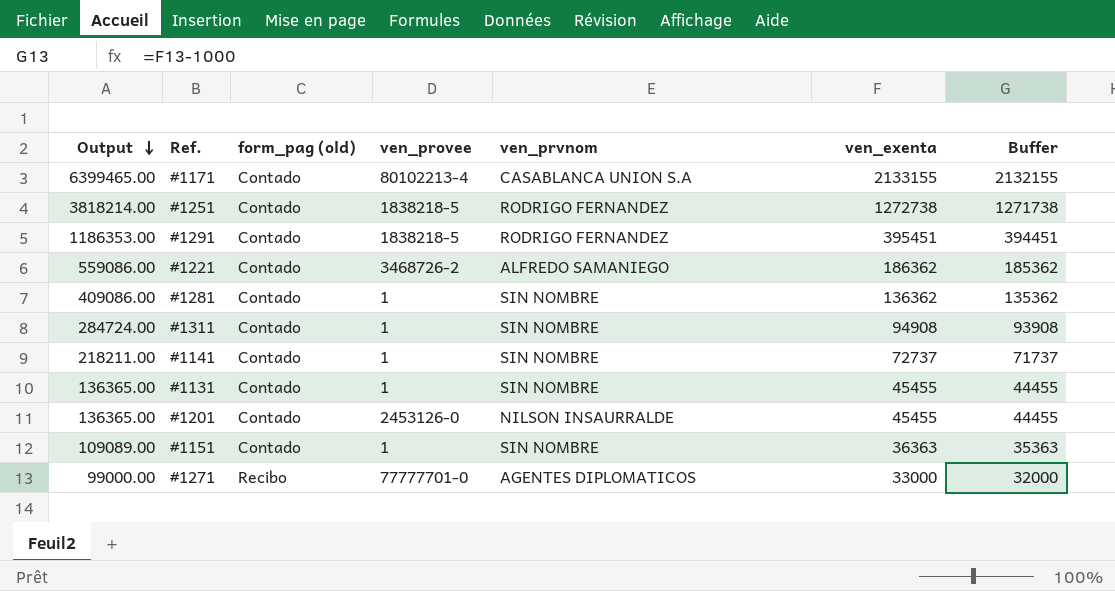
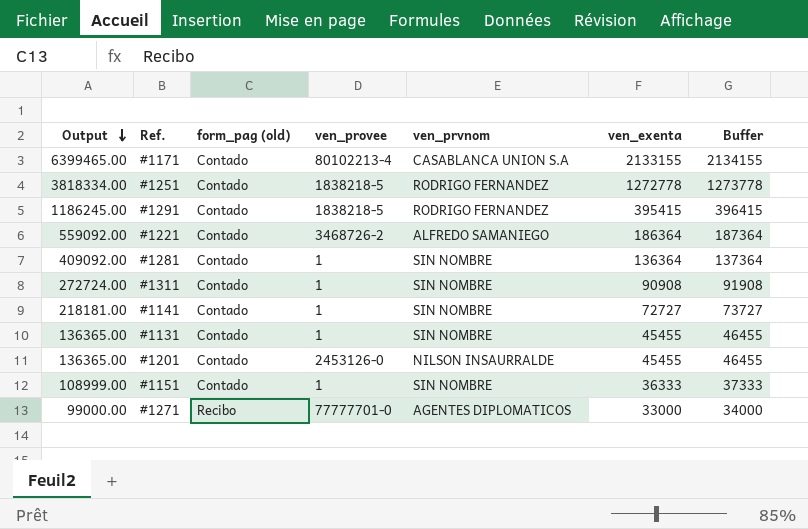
column Buffer | formula: [ven_exenta] - 1000 -> [ven_exenta] + 1000
#1251 | Output: 3818214.00 -> 3818334.00
#1251 | ven_exenta: 1272738 -> 1272778
#1291 | Output: 1186353.00 -> 1186245.00
#1291 | ven_exenta: 395451 -> 395415
#1221 | Output: 559086.00 -> 559092.00
#1221 | ven_exenta: 186362 -> 186364
#1281 | Output: 409086.00 -> 409092.00
#1281 | ven_exenta: 136362 -> 136364
#1311 | Output: 284724.00 -> 272724.00
#1311 | ven_exenta: 94908 -> 90908
#1141 | Output: 218211.00 -> 218181.00
#1141 | ven_exenta: 72737 -> 72727
#1151 | Output: 109089.00 -> 108999.00
#1151 | ven_exenta: 36363 -> 36333

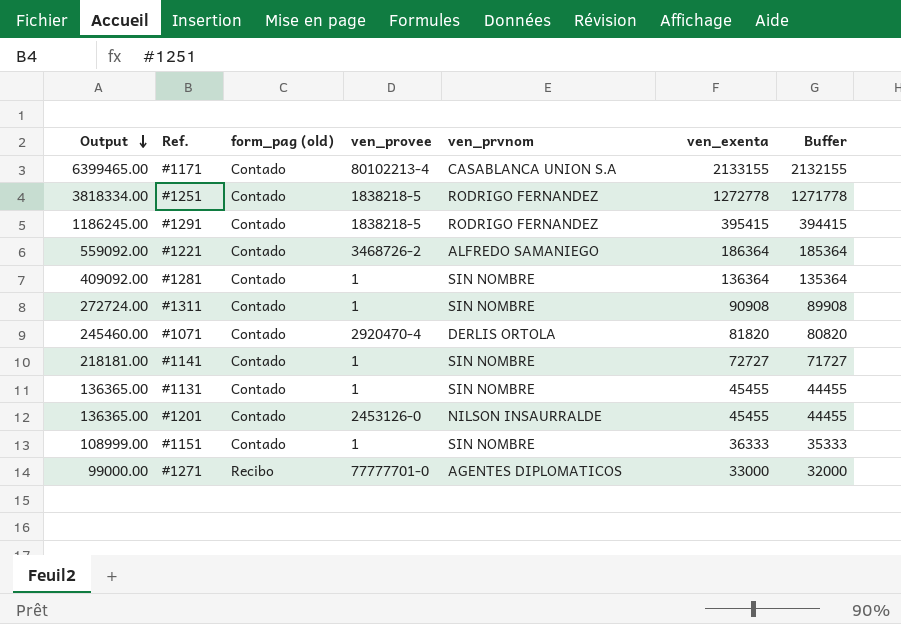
column Buffer | formula: [ven_exenta] + 1000 -> [ven_exenta] - 1000
row #1071: none -> 245460.00 | Contado | 2920470-4 | DERLIS ORTOLA | 81820 | 80820

